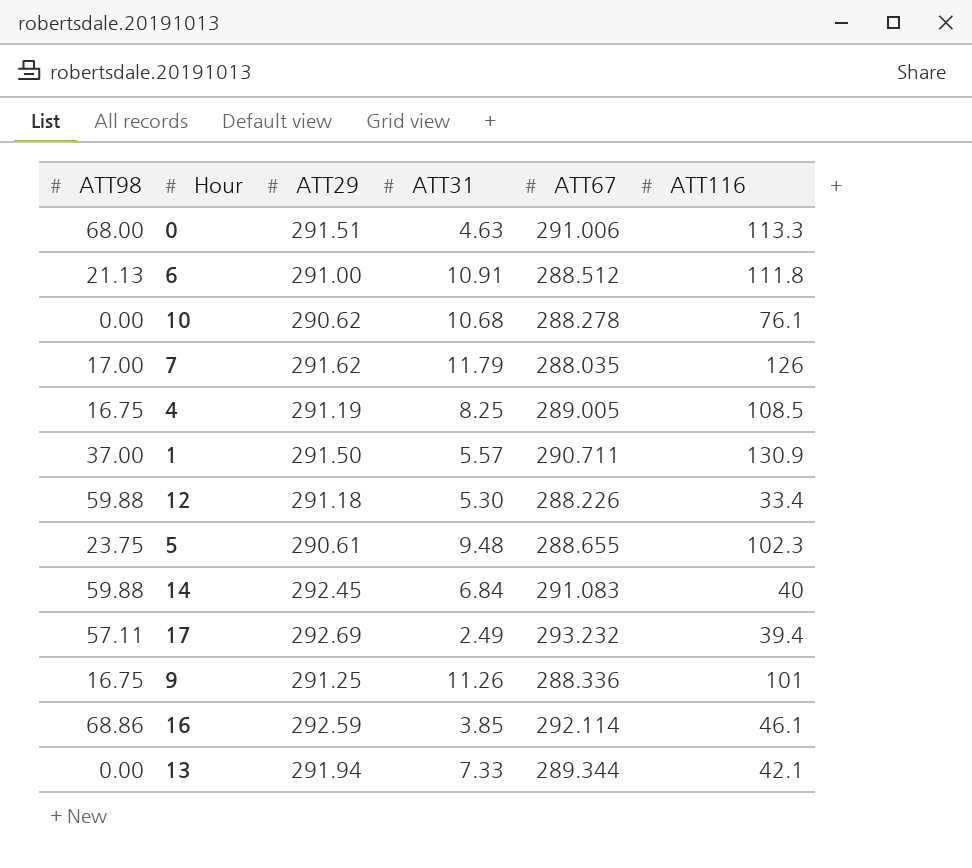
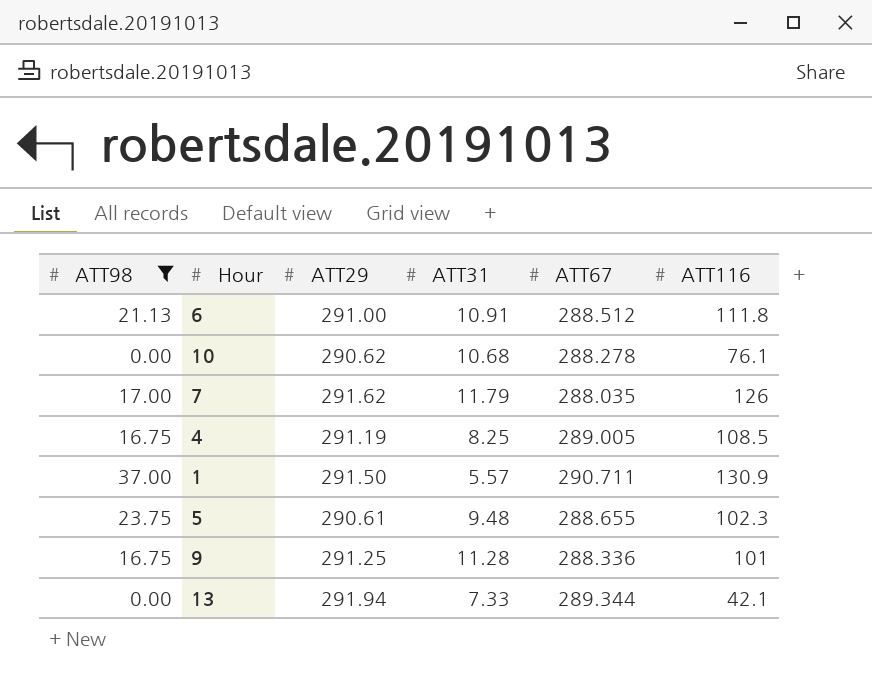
filter: none -> ATT98 <= 37.00
9 | ATT31: 11.26 -> 11.28

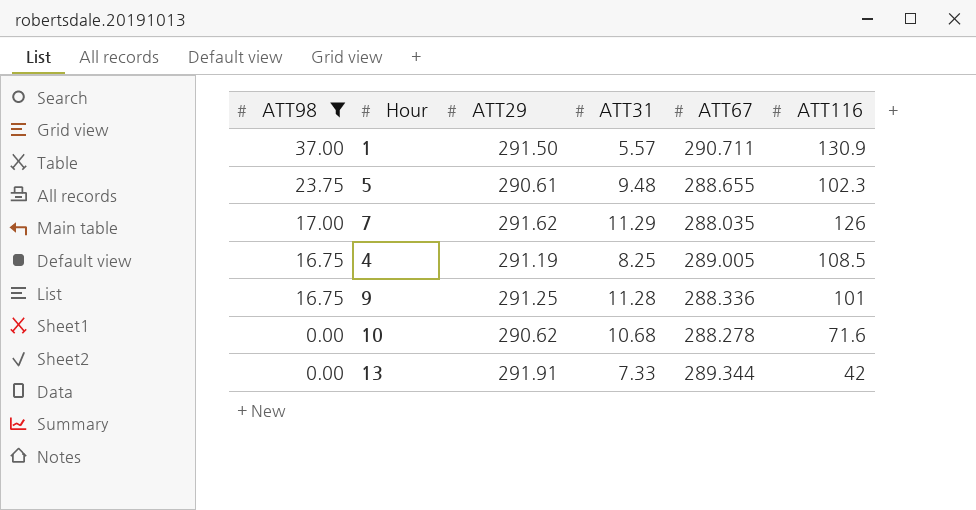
row order: none -> ATT98 descending
row 6: 21.13 | 291.00 | 10.91 | 288.512 | 111.8 -> none
7 | ATT31: 11.79 -> 11.29
10 | ATT116: 76.1 -> 71.6
13 | ATT29: 291.94 -> 291.91
13 | ATT116: 42.1 -> 42

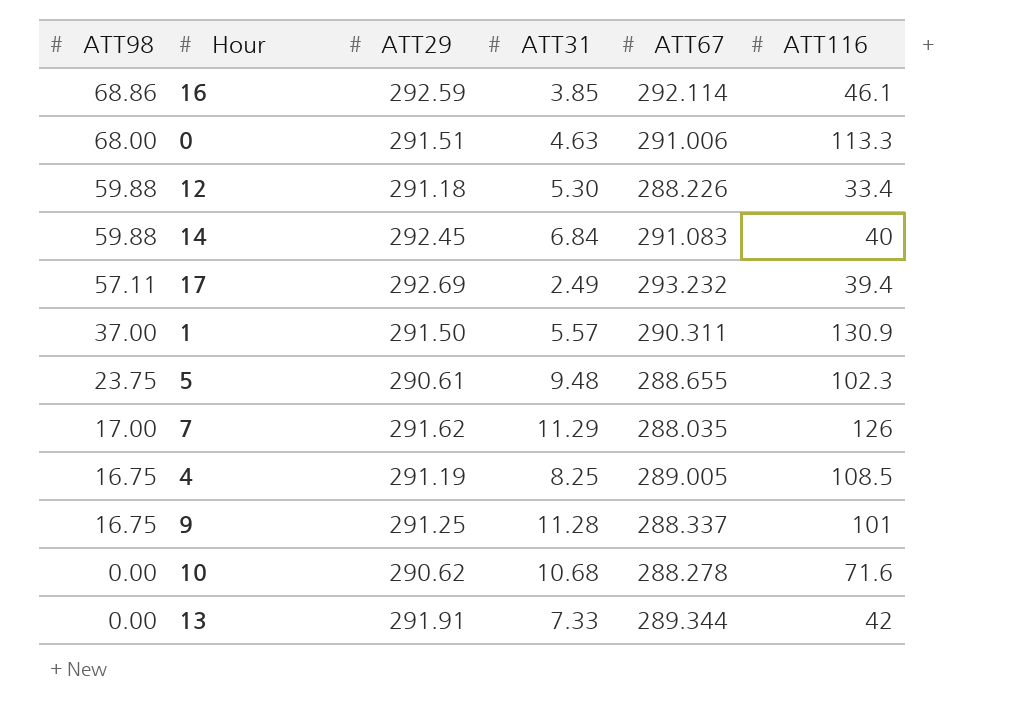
filter: ATT98 <= 37.00 -> none
1 | ATT67: 290.711 -> 290.311
9 | ATT67: 288.336 -> 288.337

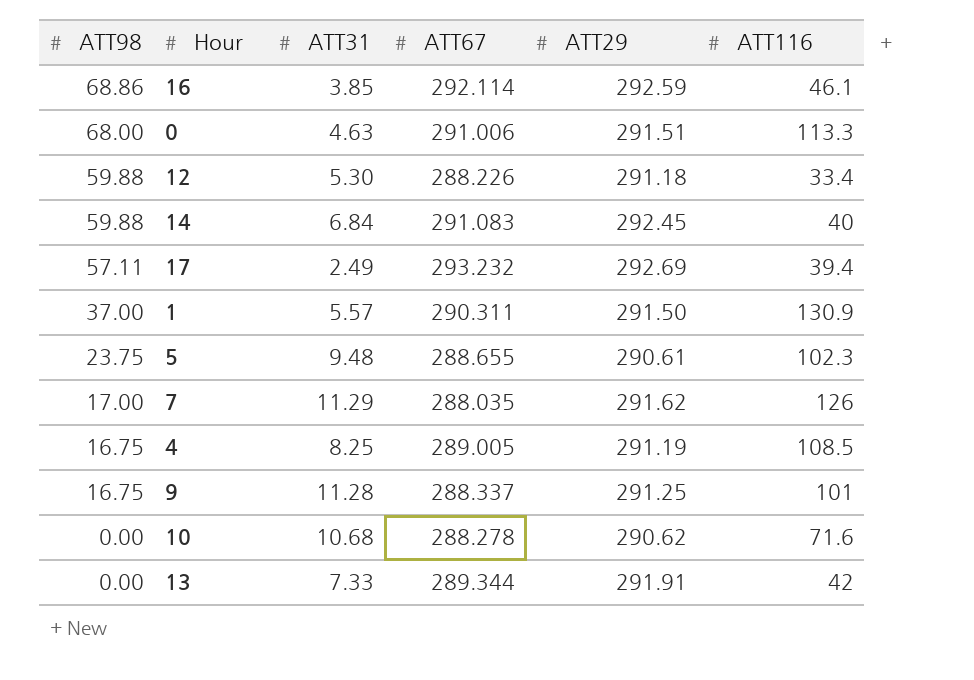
column ATT29 | position: 3 -> 5

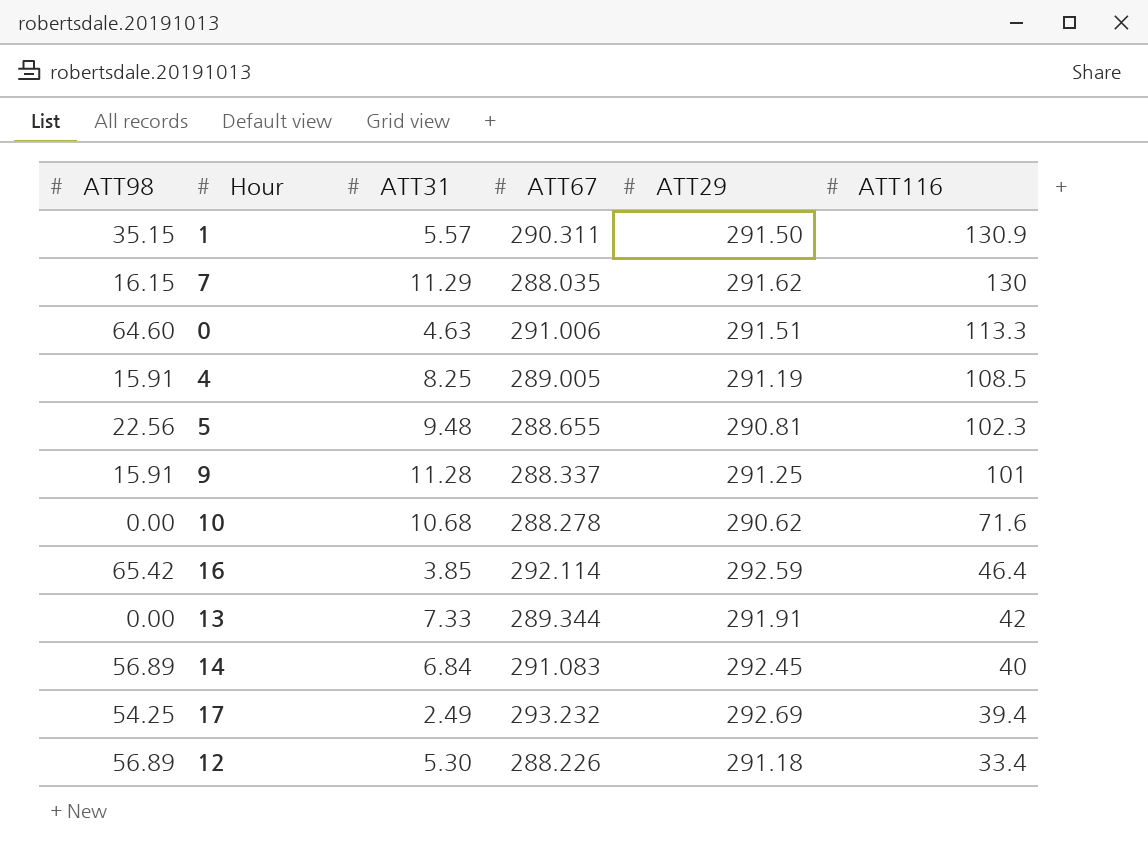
row order: ATT98 descending -> ATT116 descending
1 | ATT98: 37.00 -> 35.15
7 | ATT98: 17.00 -> 16.15
7 | ATT116: 126 -> 130
0 | ATT98: 68.00 -> 64.60
4 | ATT98: 16.75 -> 15.91
5 | ATT98: 23.75 -> 22.56
5 | ATT29: 290.61 -> 290.81
9 | ATT98: 16.75 -> 15.91
16 | ATT98: 68.86 -> 65.42
16 | ATT116: 46.1 -> 46.4
14 | ATT98: 59.88 -> 56.89
17 | ATT98: 57.11 -> 54.25
12 | ATT98: 59.88 -> 56.89

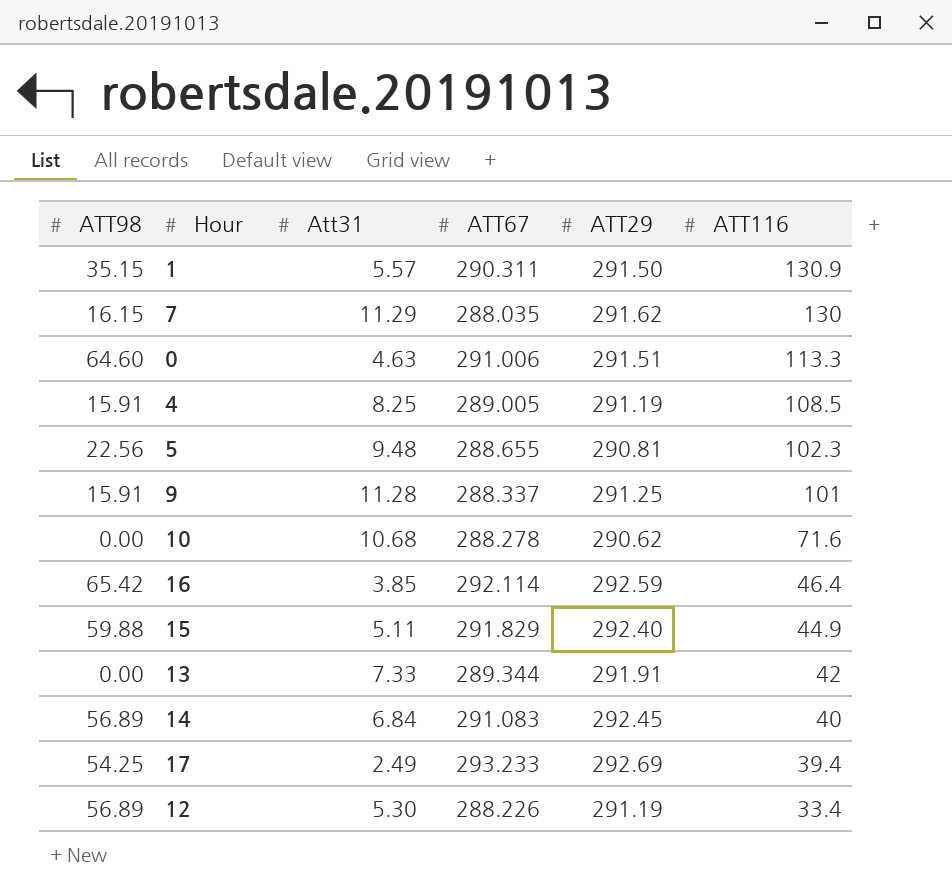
column name: ATT31 -> Att31
row 15: none -> 59.88 | 5.11 | 291.829 | 292.40 | 44.9
17 | ATT67: 293.232 -> 293.233
12 | ATT29: 291.18 -> 291.19

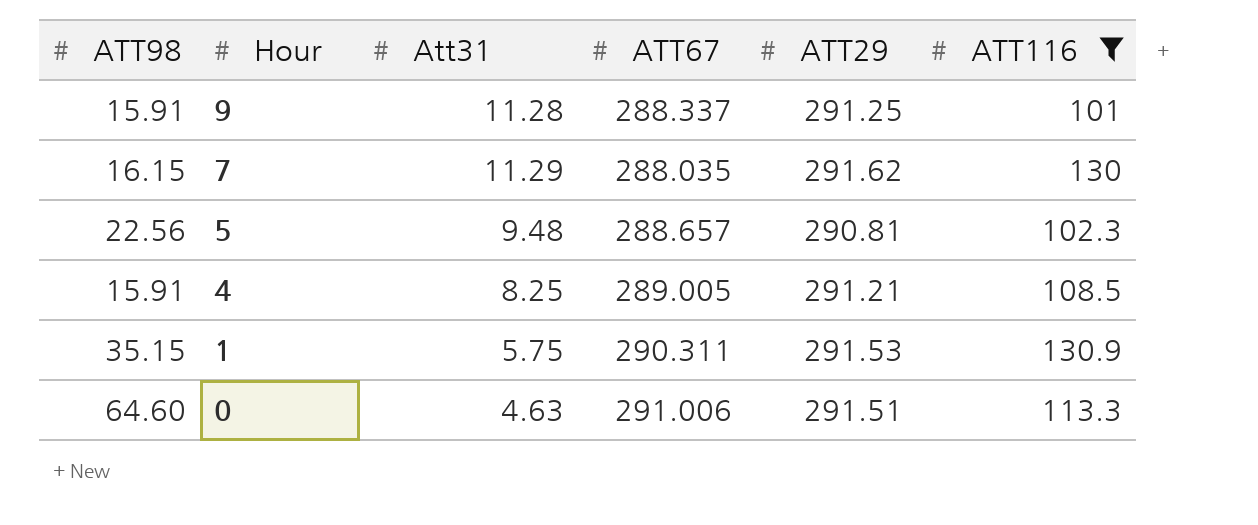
filter: none -> ATT116 >= 101
row order: ATT116 descending -> Hour descending
5 | ATT67: 288.655 -> 288.657
4 | ATT29: 291.19 -> 291.21
1 | Att31: 5.57 -> 5.75
1 | ATT29: 291.50 -> 291.53

